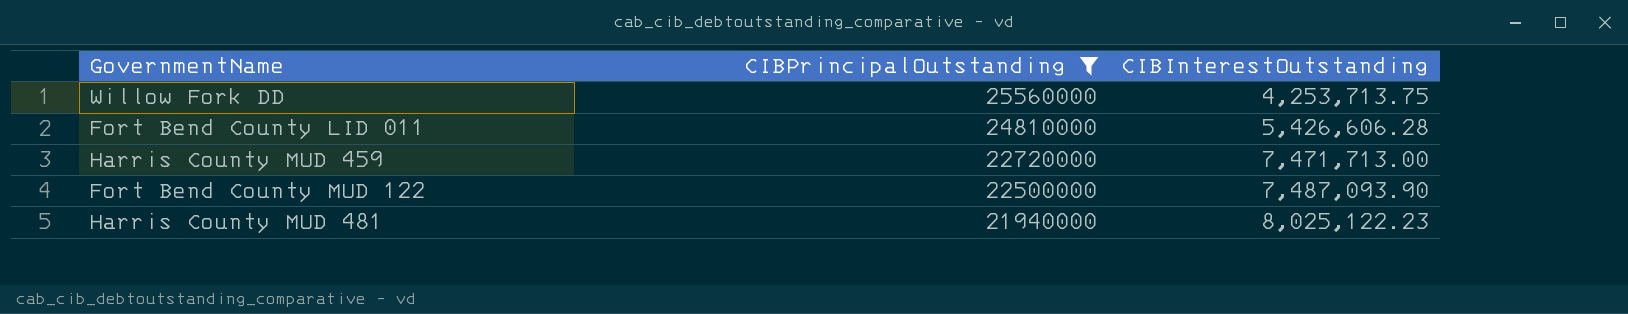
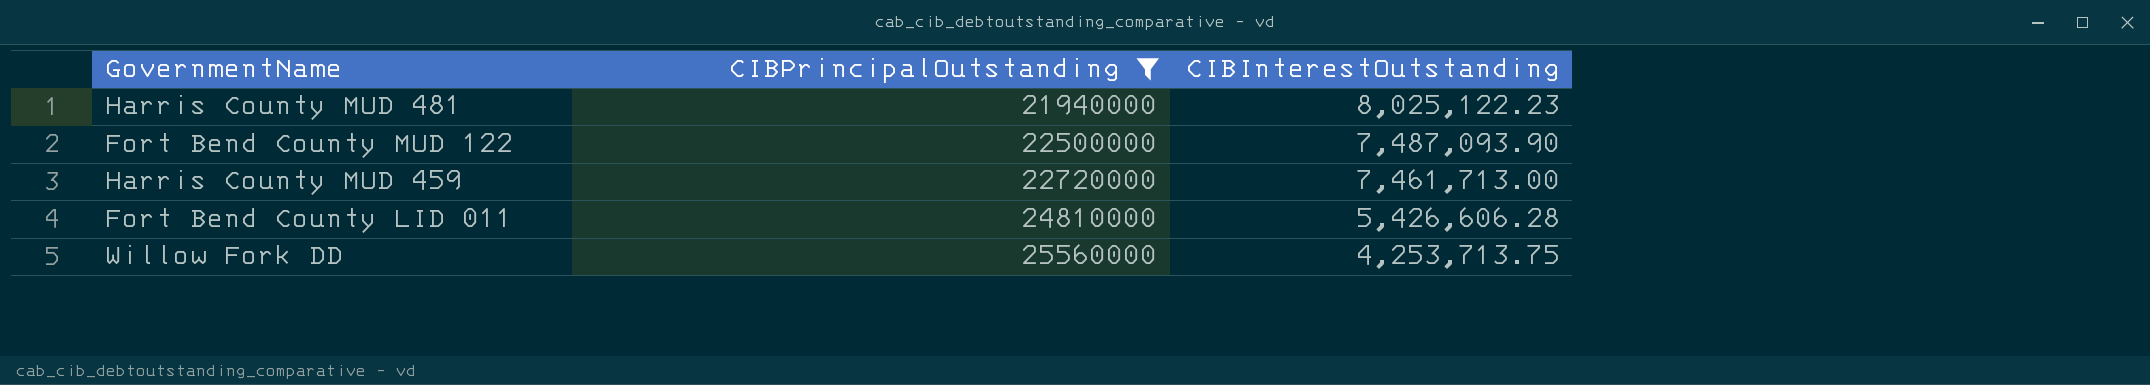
row order: CIBPrincipalOutstanding descending -> CIBPrincipalOutstanding ascending
Harris County MUD 459 | CIBInterestOutstanding: 7,471,713.00 -> 7,461,713.00

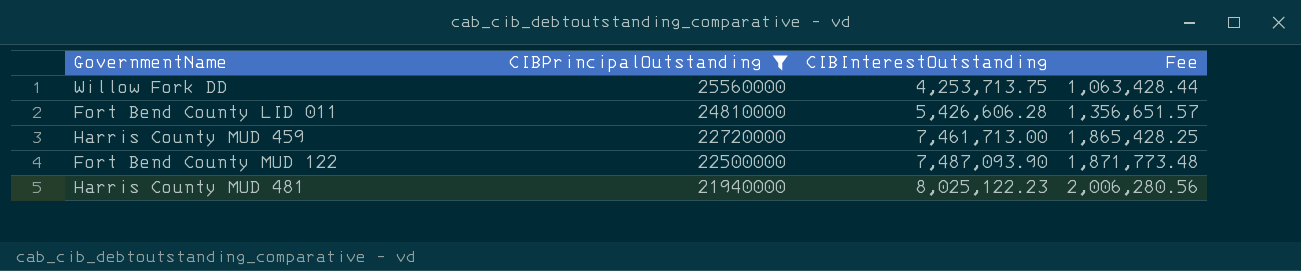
row order: CIBPrincipalOutstanding ascending -> CIBPrincipalOutstanding descending
column Fee | formula: none -> [CIBInterestOutstanding] * 0.25

